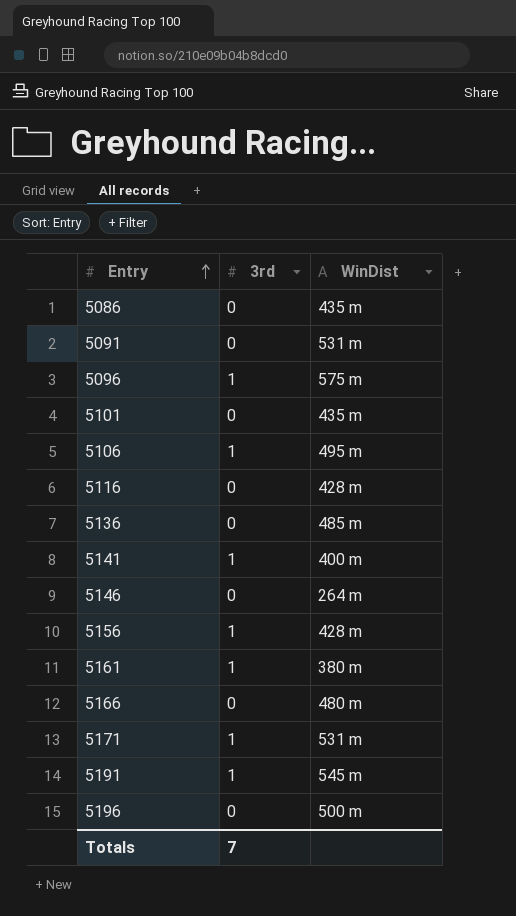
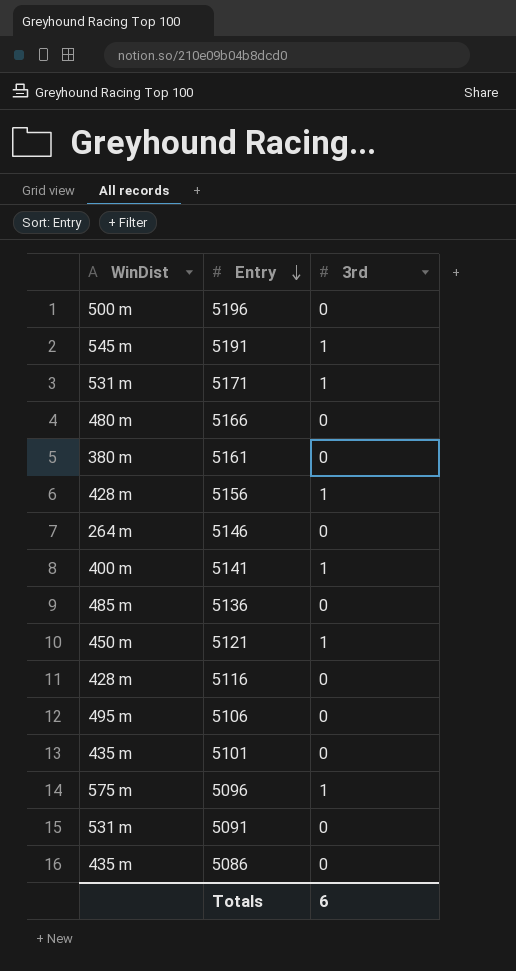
row order: Entry ascending -> Entry descending
column WinDist | position: 3 -> 1
5161 | 3rd: 1 -> 0
row 5121: none -> 450 m | 1
5106 | 3rd: 1 -> 0
Totals | 3rd: 7 -> 6

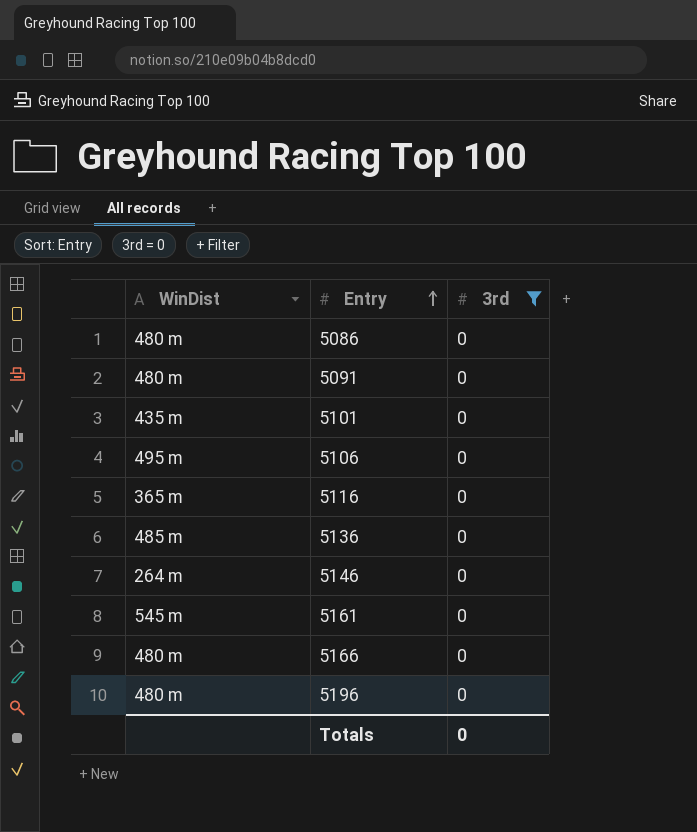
filter: none -> 3rd = 0
row order: Entry descending -> Entry ascending
5086 | WinDist: 435 m -> 480 m
5091 | WinDist: 531 m -> 480 m
5116 | WinDist: 428 m -> 365 m
5161 | WinDist: 380 m -> 545 m
5196 | WinDist: 500 m -> 480 m
Totals | 3rd: 6 -> 0

